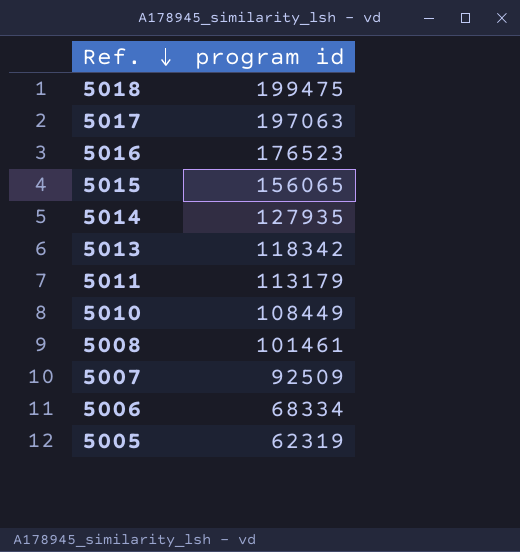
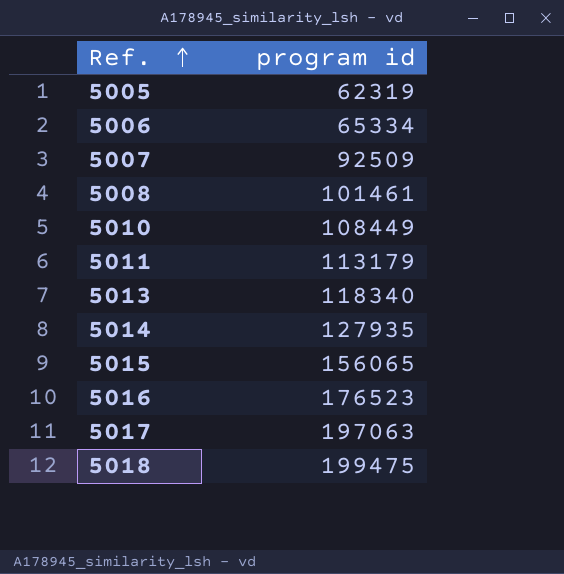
row order: Ref. descending -> Ref. ascending
5006 | program id: 68334 -> 65334
5013 | program id: 118342 -> 118340

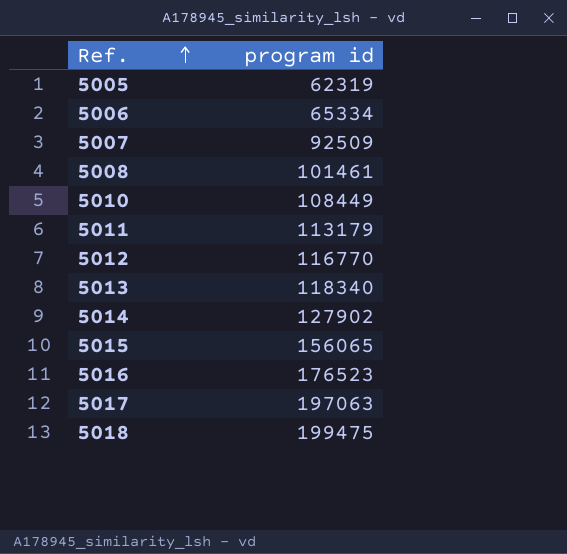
row 5012: none -> 116770
5014 | program id: 127935 -> 127902

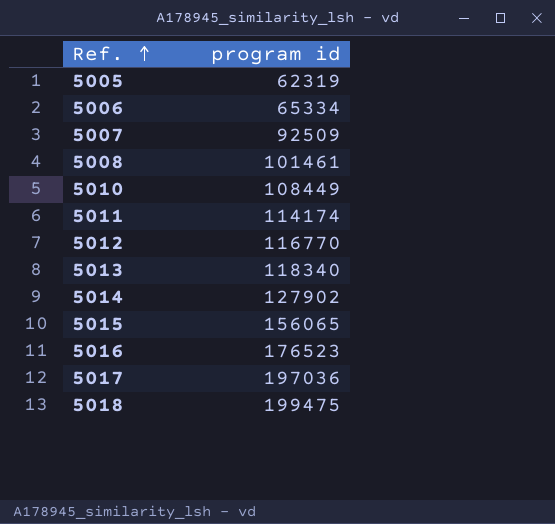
5011 | program id: 113179 -> 114174
5017 | program id: 197063 -> 197036

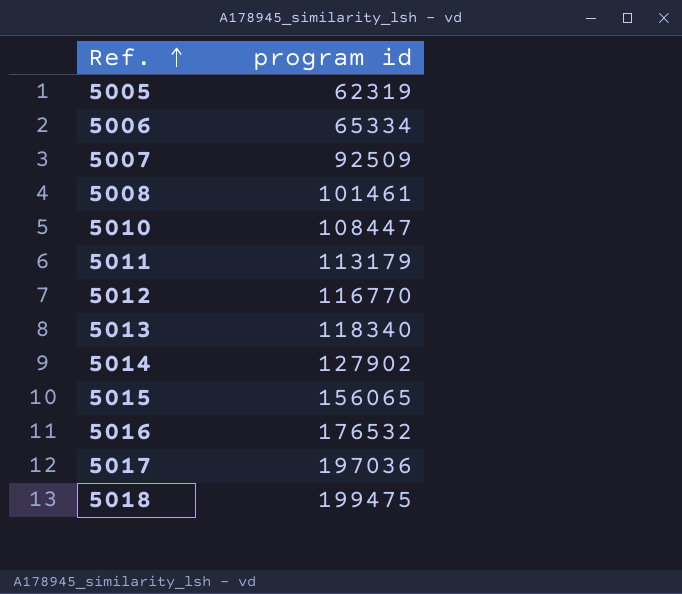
5010 | program id: 108449 -> 108447
5011 | program id: 114174 -> 113179
5016 | program id: 176523 -> 176532

